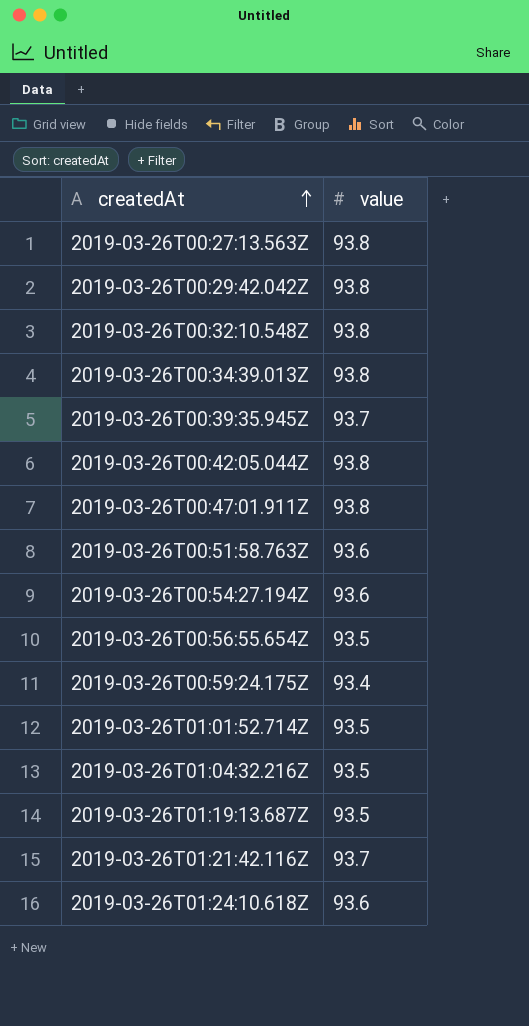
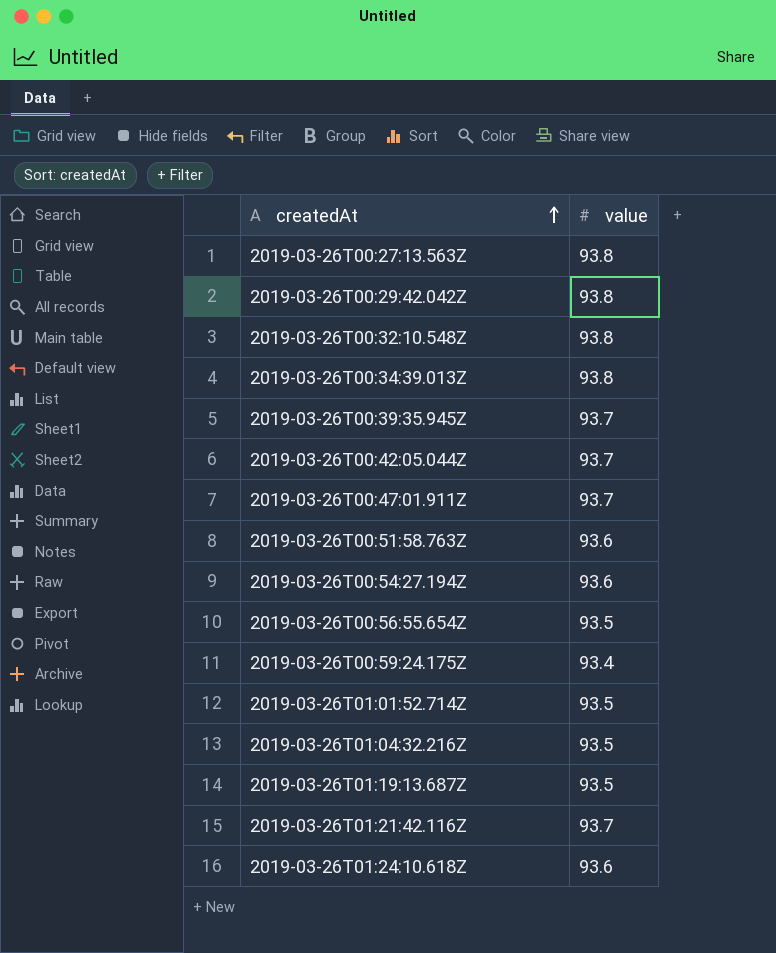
2019-03-26T00:42:05.044Z | value: 93.8 -> 93.7
2019-03-26T00:47:01.911Z | value: 93.8 -> 93.7

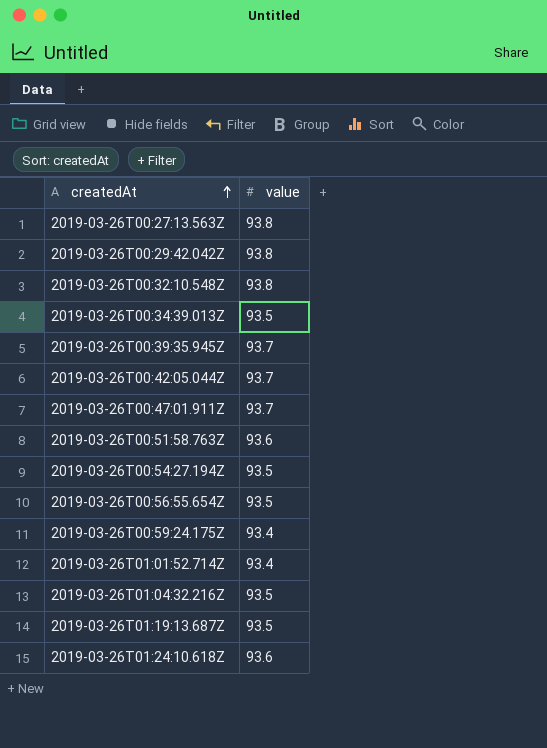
row 2019-03-26T01:21:42.116Z: 93.7 -> none
2019-03-26T00:34:39.013Z | value: 93.8 -> 93.5
2019-03-26T00:54:27.194Z | value: 93.6 -> 93.5
2019-03-26T01:01:52.714Z | value: 93.5 -> 93.4

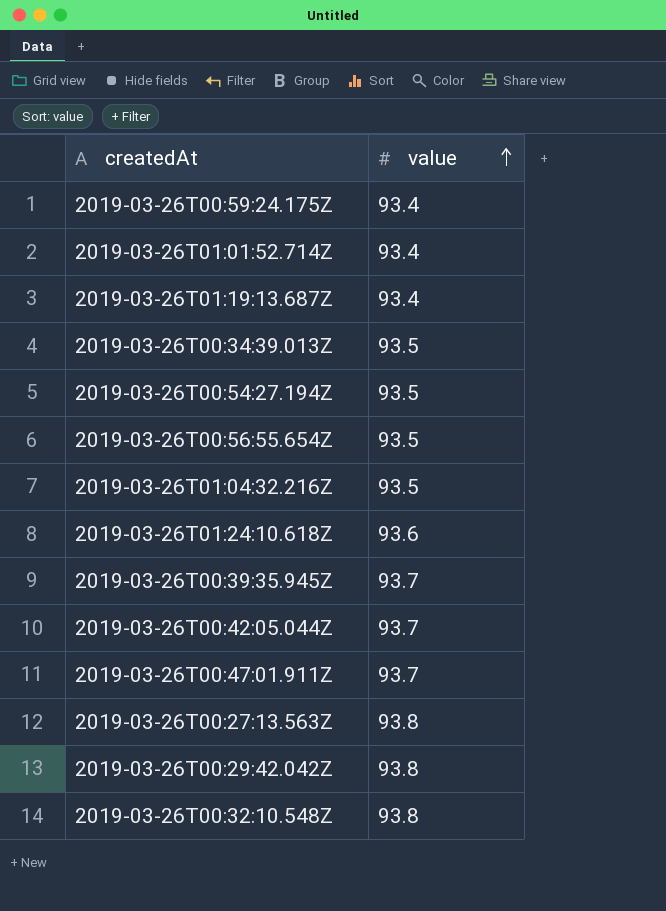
row order: createdAt ascending -> value ascending
row 2019-03-26T00:51:58.763Z: 93.6 -> none
2019-03-26T01:19:13.687Z | value: 93.5 -> 93.4

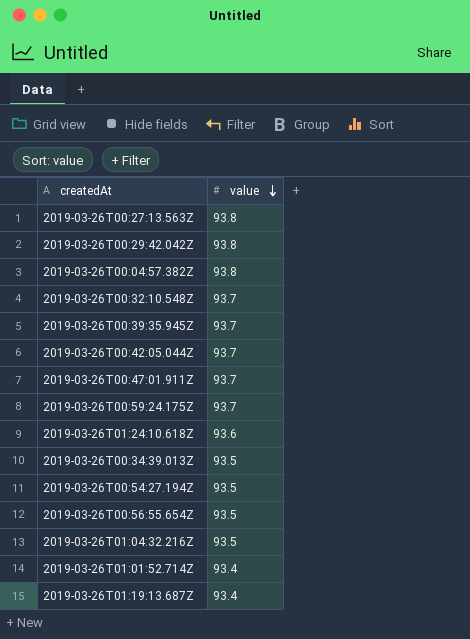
row order: value ascending -> value descending
row 2019-03-26T00:04:57.382Z: none -> 93.8
2019-03-26T00:32:10.548Z | value: 93.8 -> 93.7
2019-03-26T00:59:24.175Z | value: 93.4 -> 93.7

